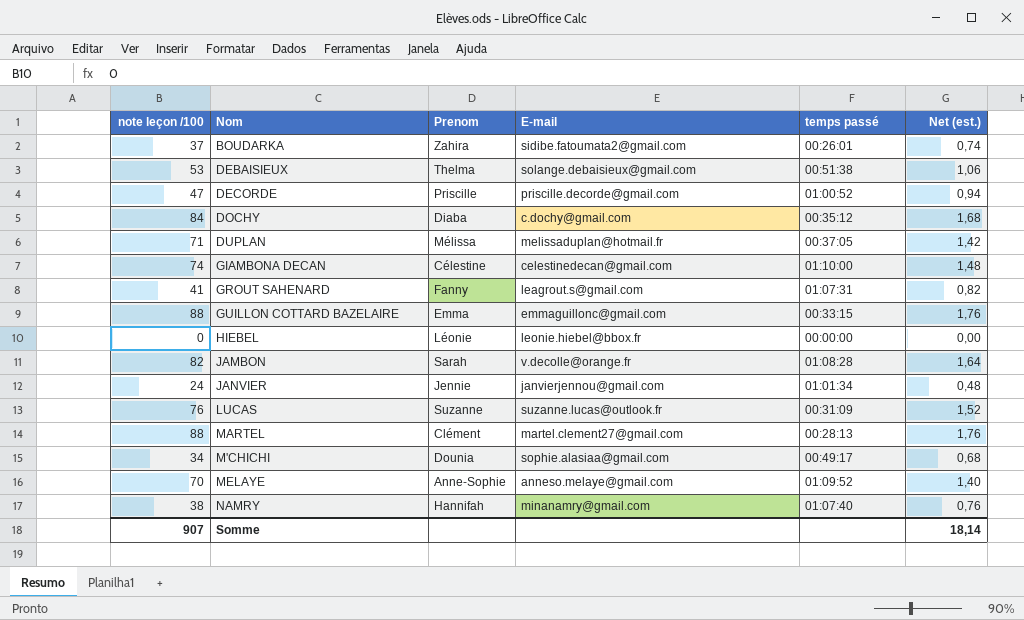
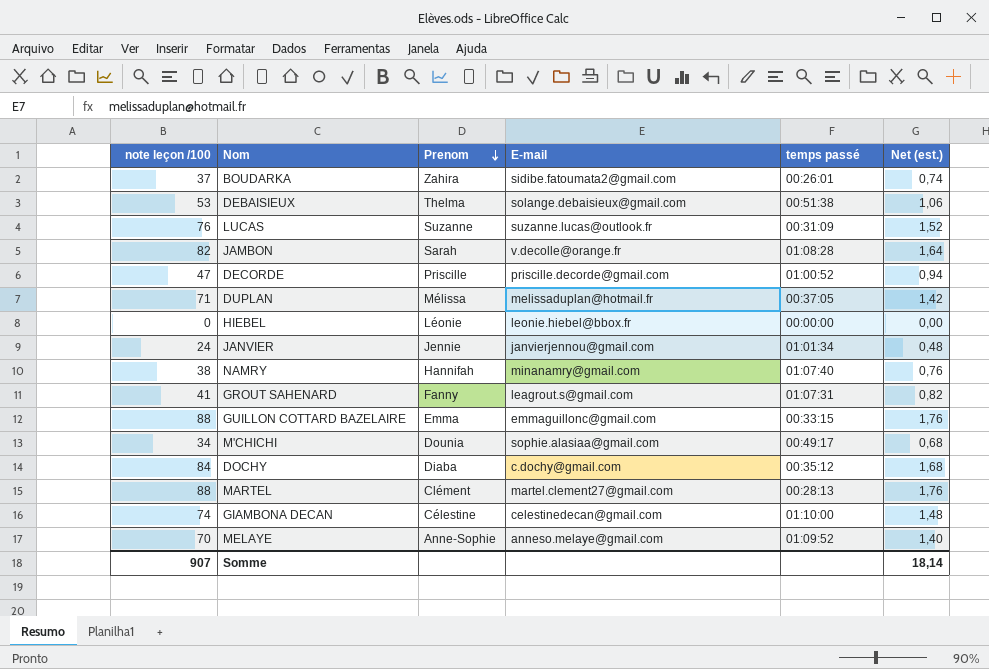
row order: none -> Prenom descending

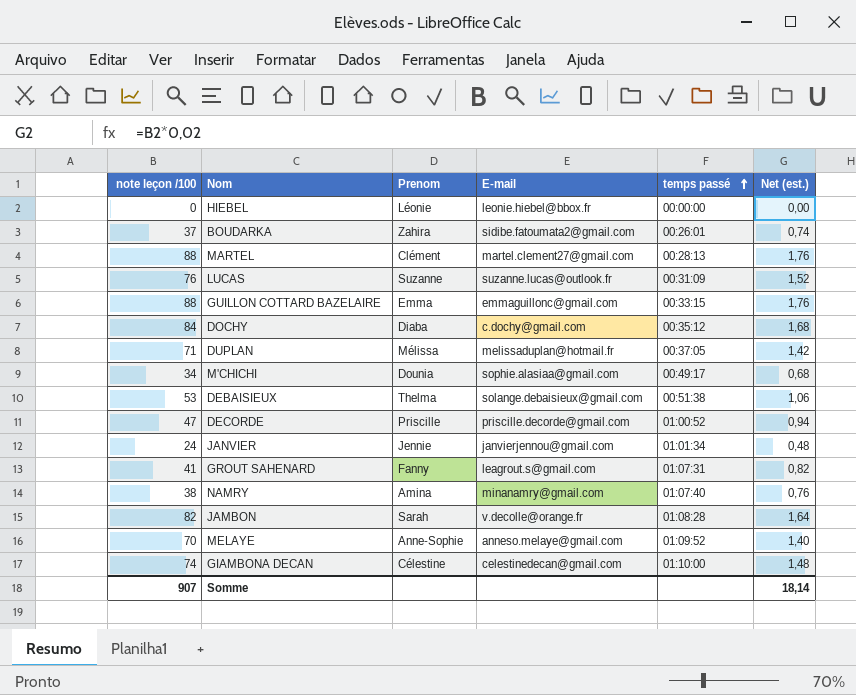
row order: Prenom descending -> temps passé ascending
NAMRY | Prenom: Hannifah -> Amina

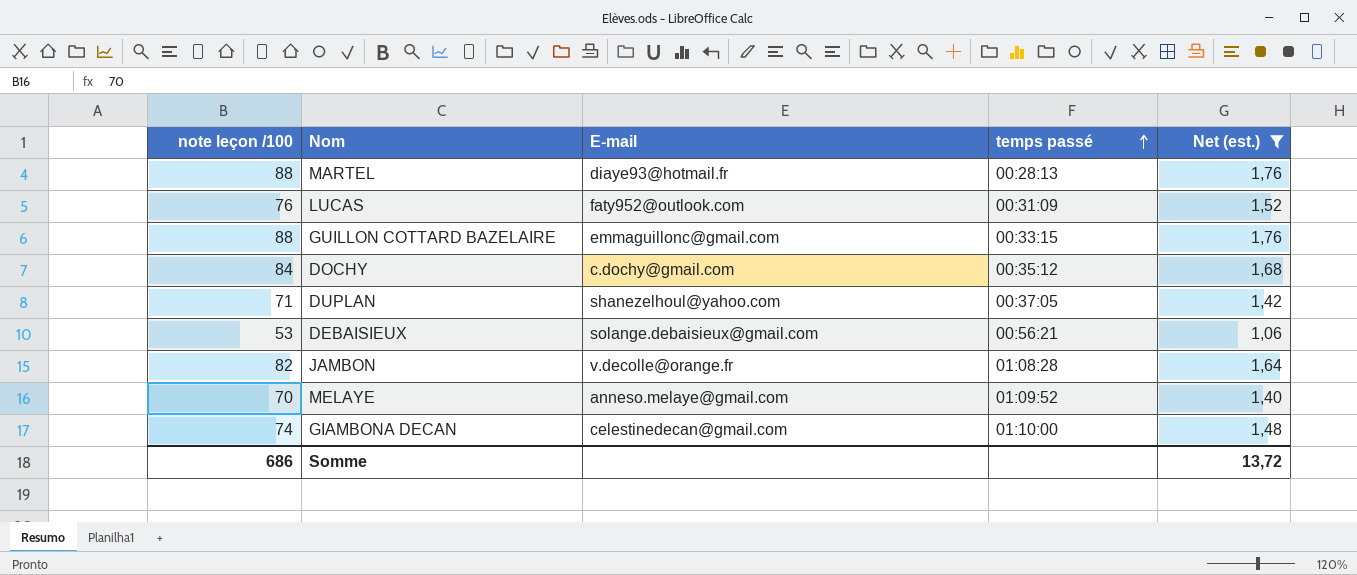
filter: none -> Net (est.) >= 1,06
column Prenom | position: 3 -> none
MARTEL | E-mail: martel.clement27@gmail.com -> diaye93@hotmail.fr
LUCAS | E-mail: suzanne.lucas@outlook.fr -> faty952@outlook.com
DUPLAN | E-mail: melissaduplan@hotmail.fr -> shanezelhoul@yahoo.com
DEBAISIEUX | temps passé: 00:51:38 -> 00:56:21
Somme | note leçon /100: 907 -> 686
Somme | Net (est.): 18,14 -> 13,72

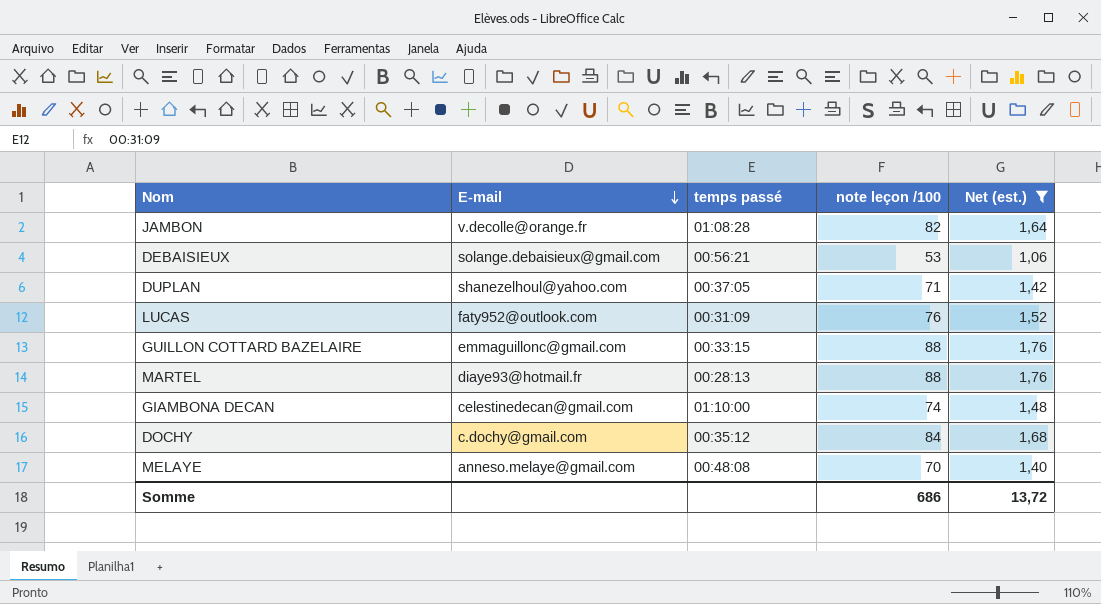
row order: temps passé ascending -> E-mail descending
column note leçon /100 | position: 1 -> 4
MELAYE | temps passé: 01:09:52 -> 00:48:08

